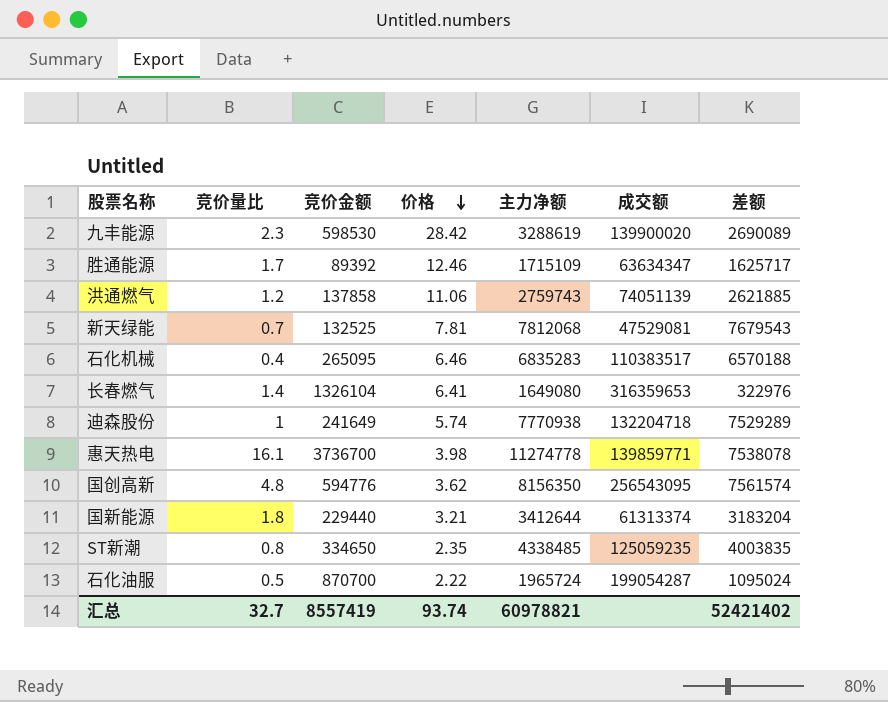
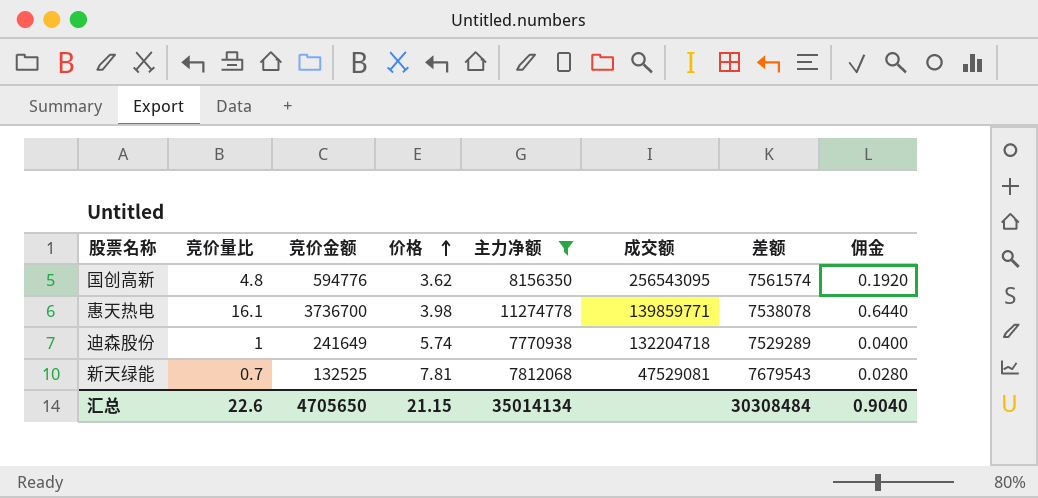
filter: none -> 主力净额 >= 7770938
row order: 价格 descending -> 价格 ascending
column 佣金 | formula: none -> [竞价量比] * 0.04
汇总 | 竞价量比: 32.7 -> 22.6
汇总 | 竞价金额: 8557419 -> 4705650
汇总 | 价格: 93.74 -> 21.15
汇总 | 主力净额: 60978821 -> 35014134
汇总 | 差额: 52421402 -> 30308484

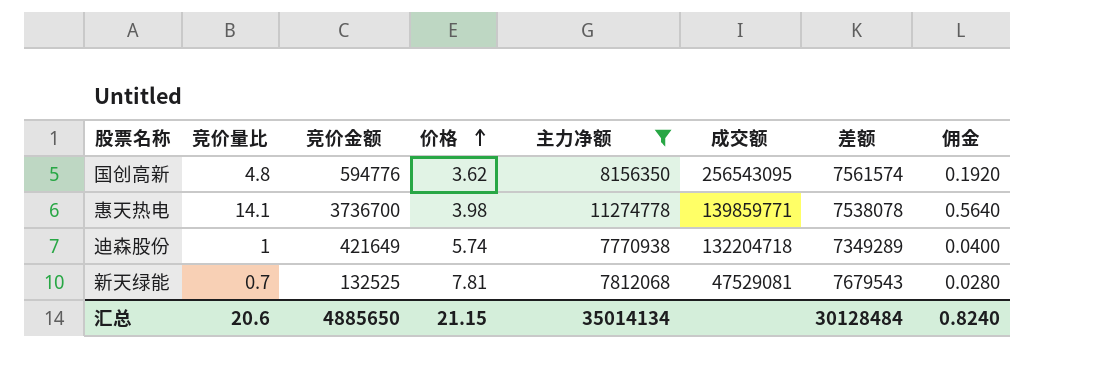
惠天热电 | 竞价量比: 16.1 -> 14.1
惠天热电 | 佣金: 0.6440 -> 0.5640
迪森股份 | 竞价金额: 241649 -> 421649
迪森股份 | 差额: 7529289 -> 7349289
汇总 | 竞价量比: 22.6 -> 20.6
汇总 | 竞价金额: 4705650 -> 4885650
汇总 | 差额: 30308484 -> 30128484
汇总 | 佣金: 0.9040 -> 0.8240

